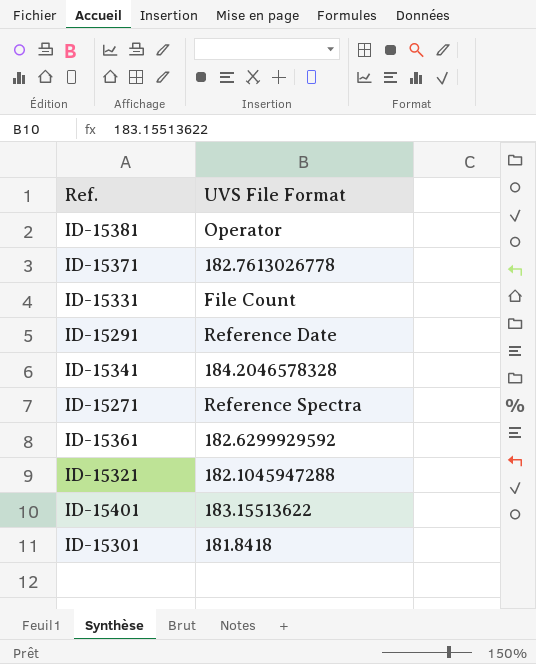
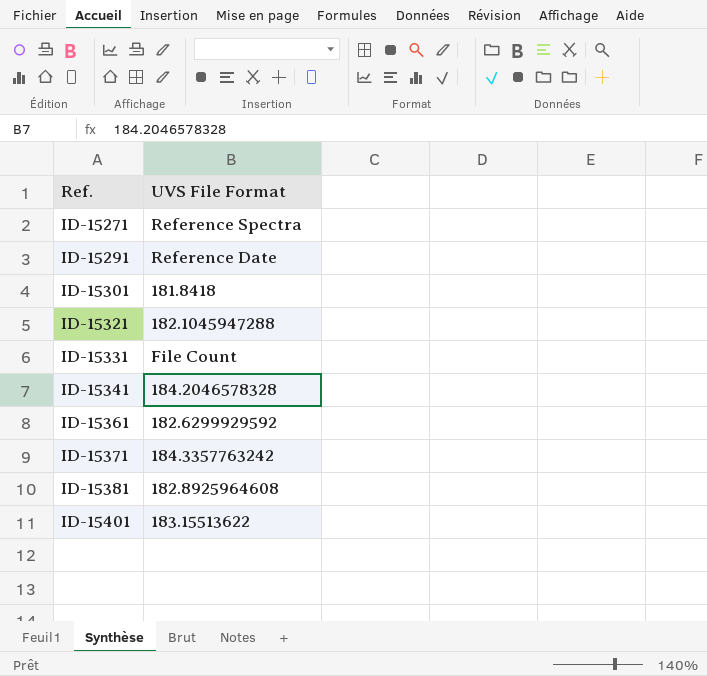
row order: none -> Ref. ascending
ID-15371 | UVS File Format: 182.7613026778 -> 184.3357763242
ID-15381 | UVS File Format: Operator -> 182.8925964608

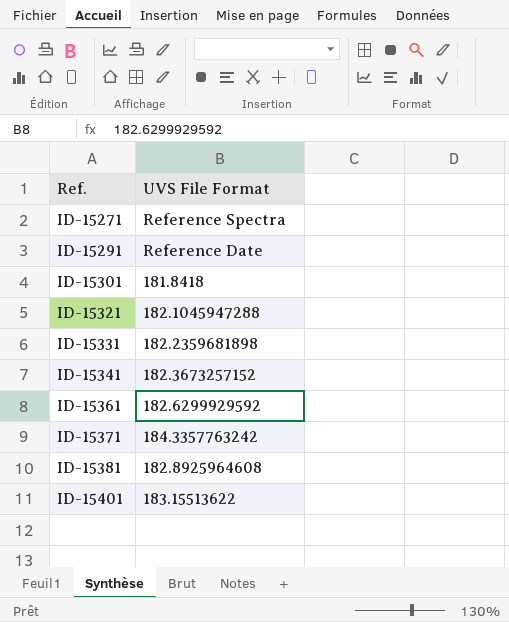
ID-15331 | UVS File Format: File Count -> 182.2359681898
ID-15341 | UVS File Format: 184.2046578328 -> 182.3673257152

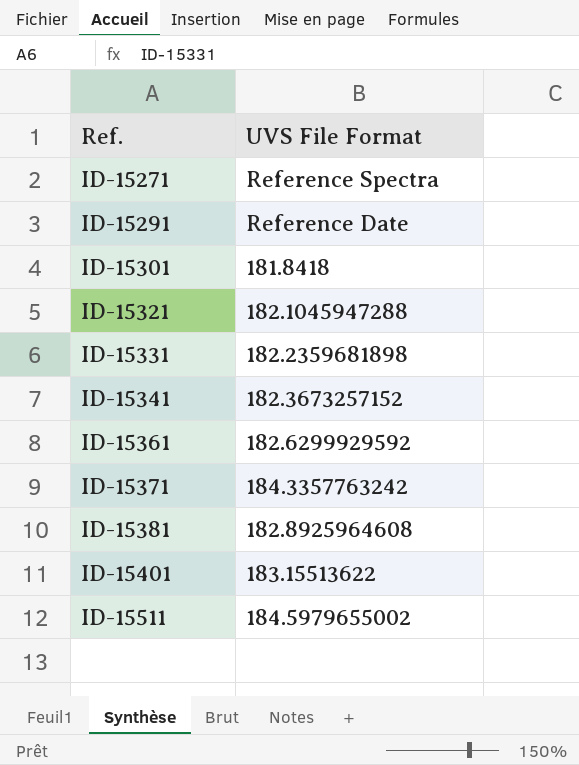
row ID-15511: none -> 184.5979655002

